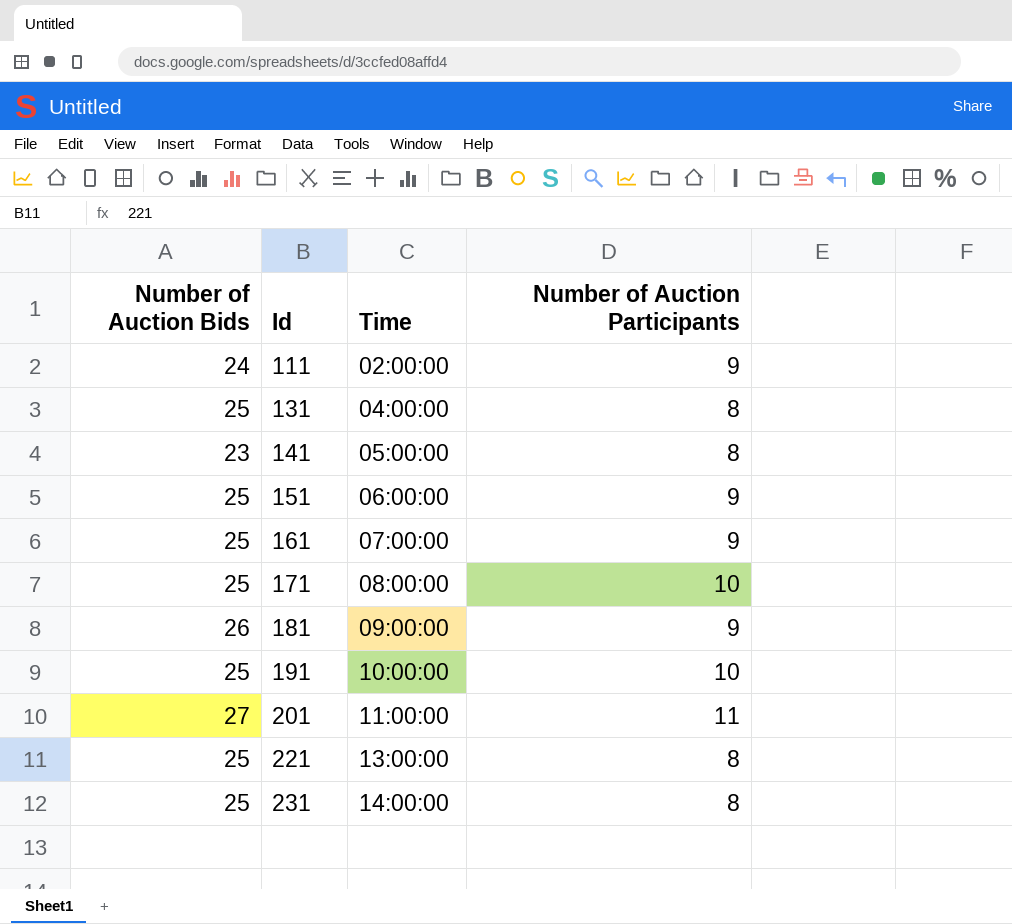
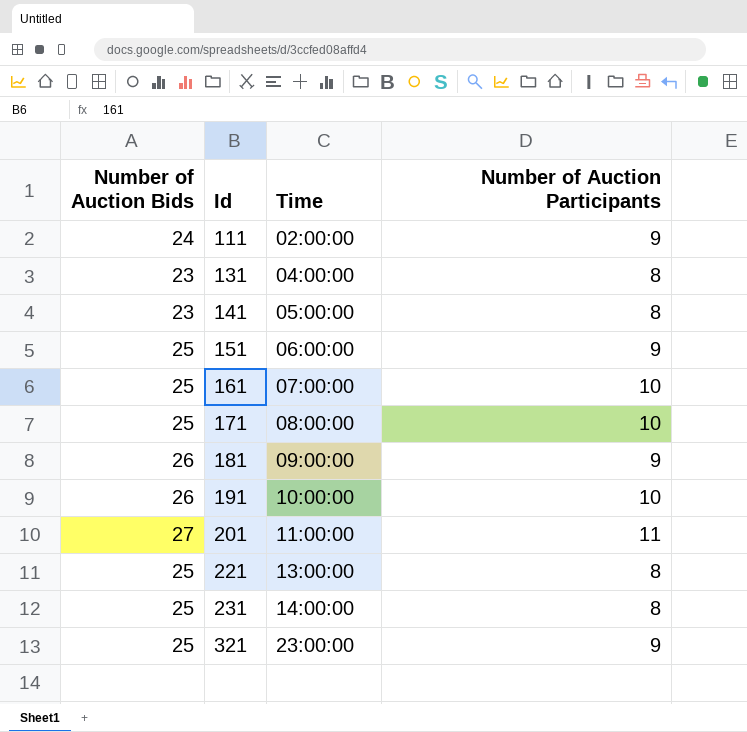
131 | Number of Auction Bids: 25 -> 23
161 | Number of Auction Participants: 9 -> 10
191 | Number of Auction Bids: 25 -> 26
row 321: none -> 25 | 23:00:00 | 9

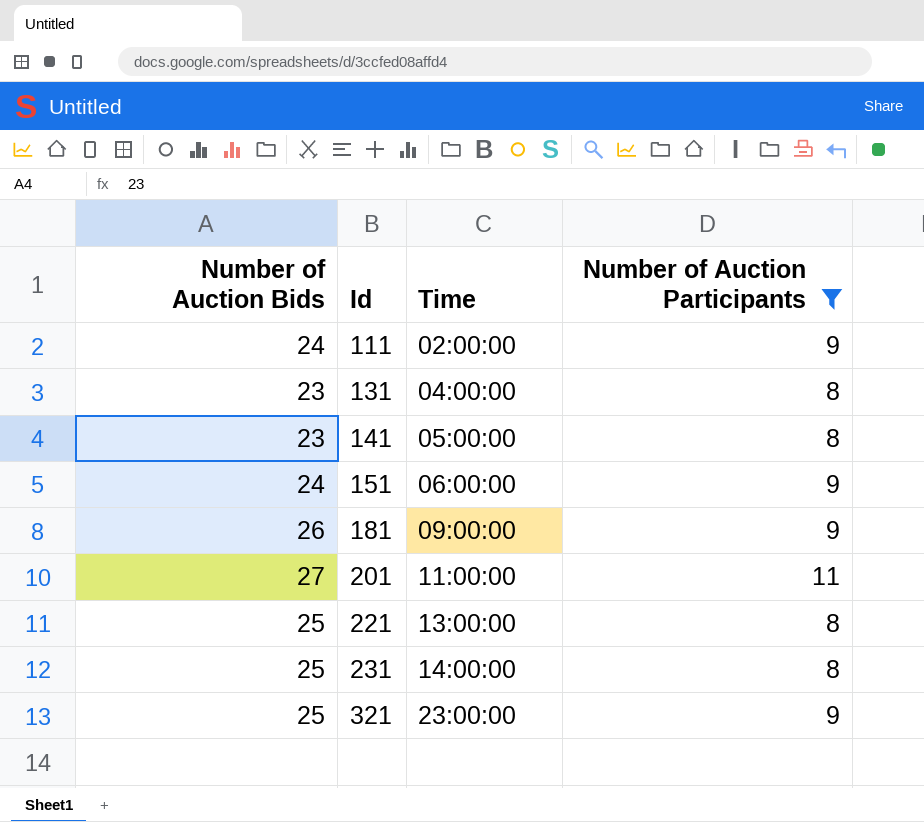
filter: none -> Number of Auction Participants != 10
151 | Number of Auction Bids: 25 -> 24

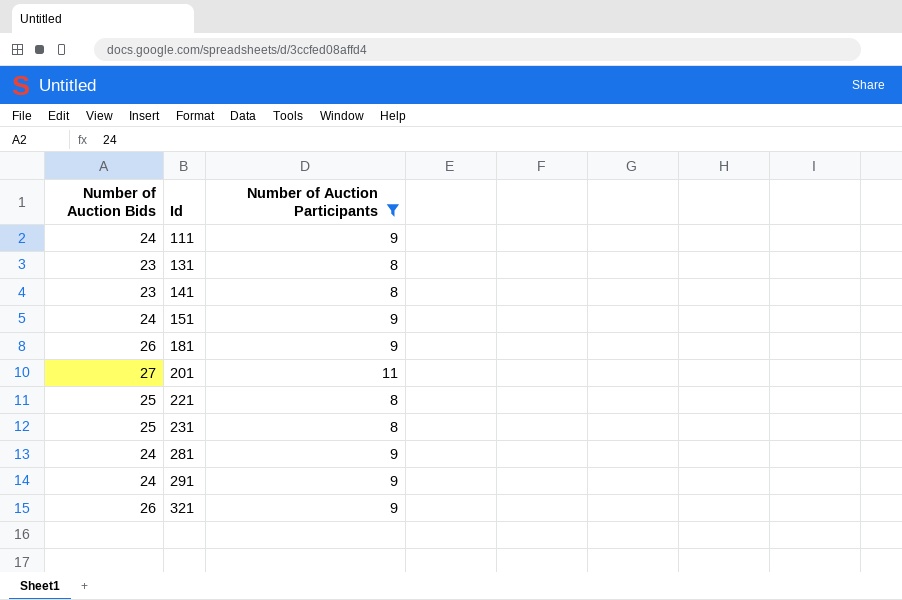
column Time | position: 3 -> none
row 281: none -> 24 | 9
row 291: none -> 24 | 9
321 | Number of Auction Bids: 25 -> 26

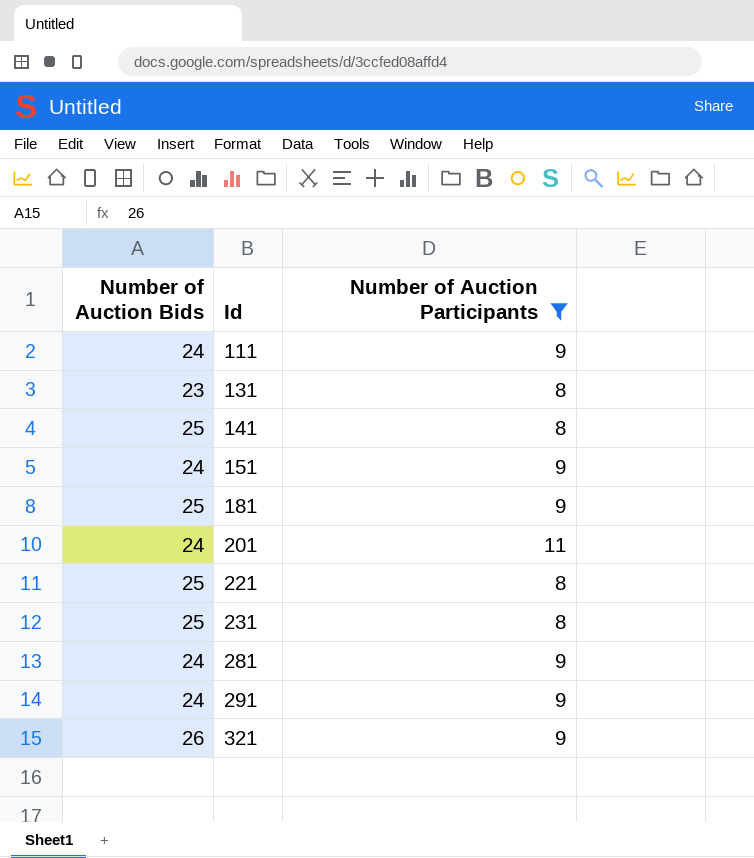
141 | Number of Auction Bids: 23 -> 25
181 | Number of Auction Bids: 26 -> 25
201 | Number of Auction Bids: 27 -> 24

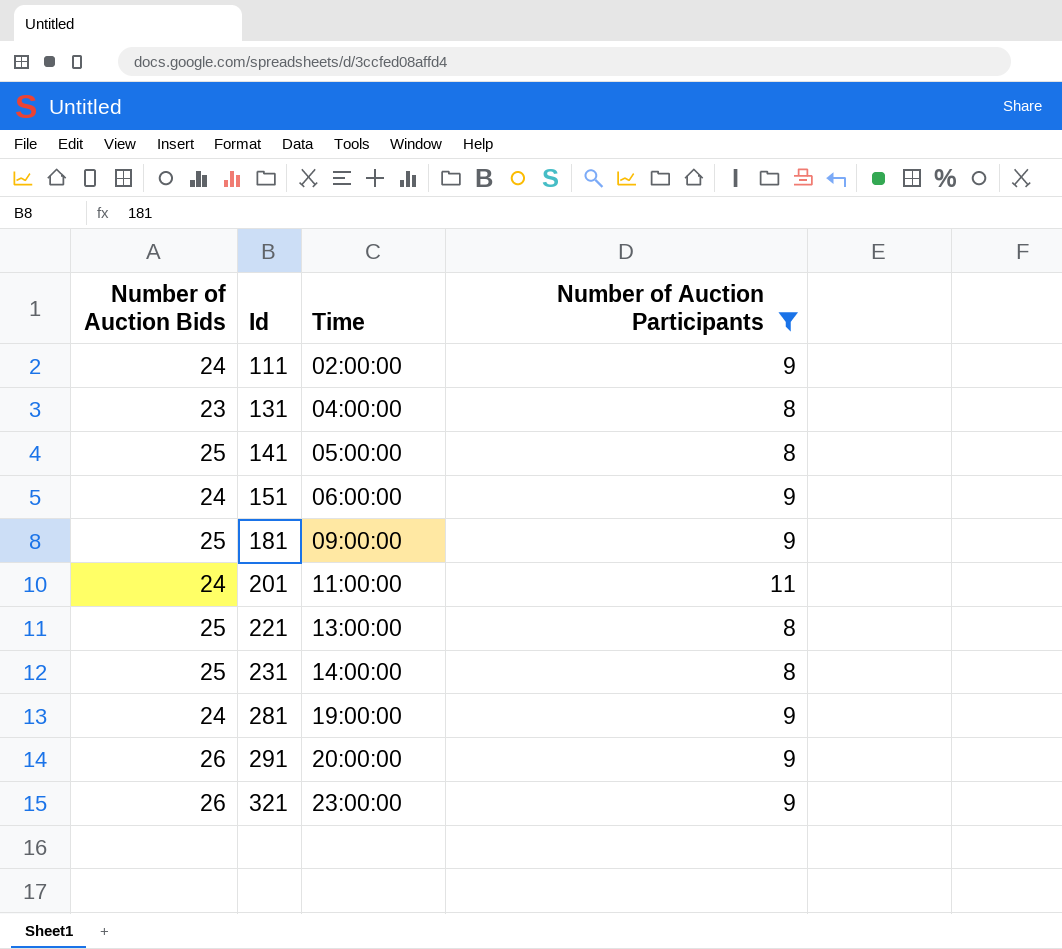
column Time | position: none -> 3
291 | Number of Auction Bids: 24 -> 26

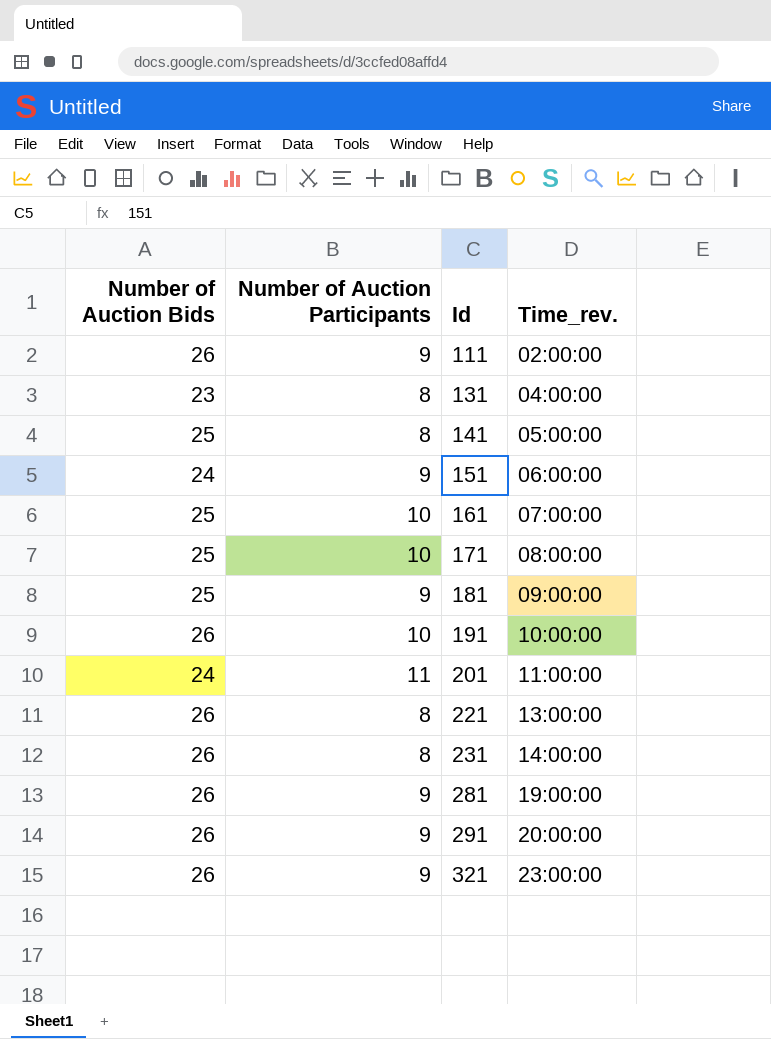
filter: Number of Auction Participants != 10 -> none
column Number of Auction Participants | position: 4 -> 2
column name: Time -> Time_rev.
111 | Number of Auction Bids: 24 -> 26
221 | Number of Auction Bids: 25 -> 26
231 | Number of Auction Bids: 25 -> 26
281 | Number of Auction Bids: 24 -> 26

